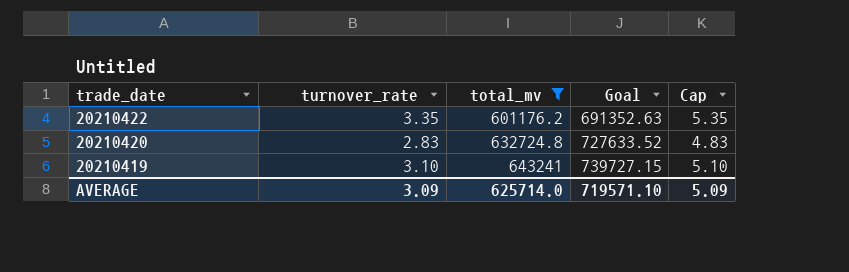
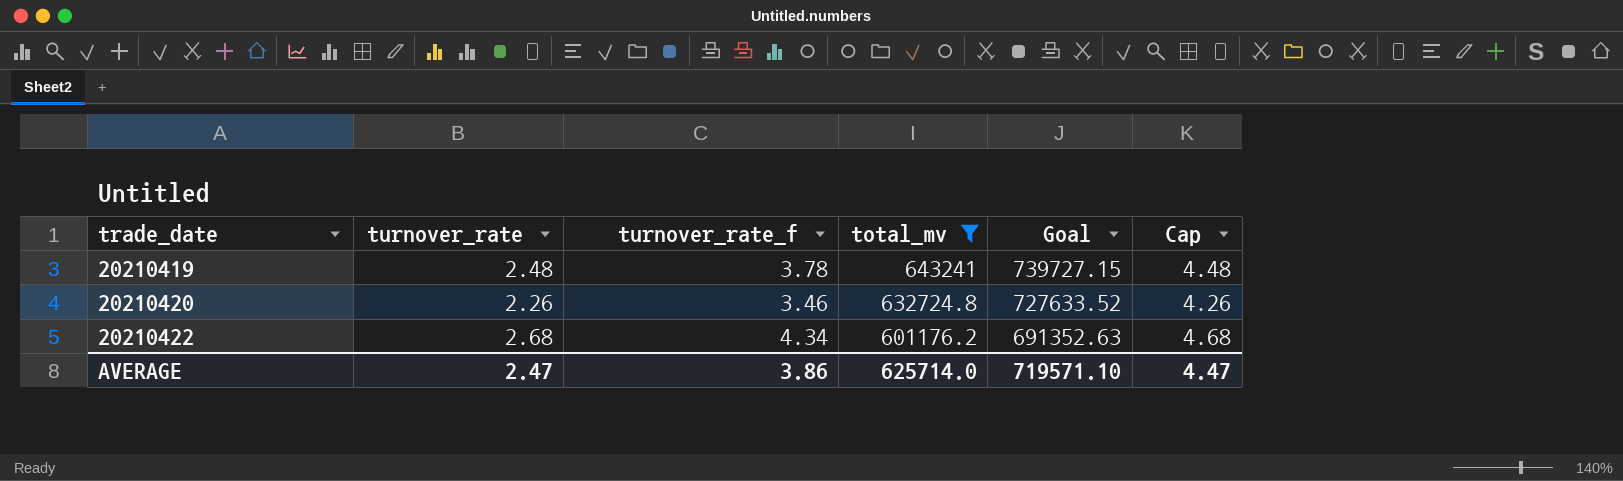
row order: trade_date descending -> trade_date ascending
column turnover_rate_f | position: none -> 3
20210419 | turnover_rate: 3.10 -> 2.48
20210419 | Cap: 5.10 -> 4.48
20210420 | turnover_rate: 2.83 -> 2.26
20210420 | Cap: 4.83 -> 4.26
20210422 | turnover_rate: 3.35 -> 2.68
20210422 | Cap: 5.35 -> 4.68
AVERAGE | turnover_rate: 3.09 -> 2.47
AVERAGE | Cap: 5.09 -> 4.47

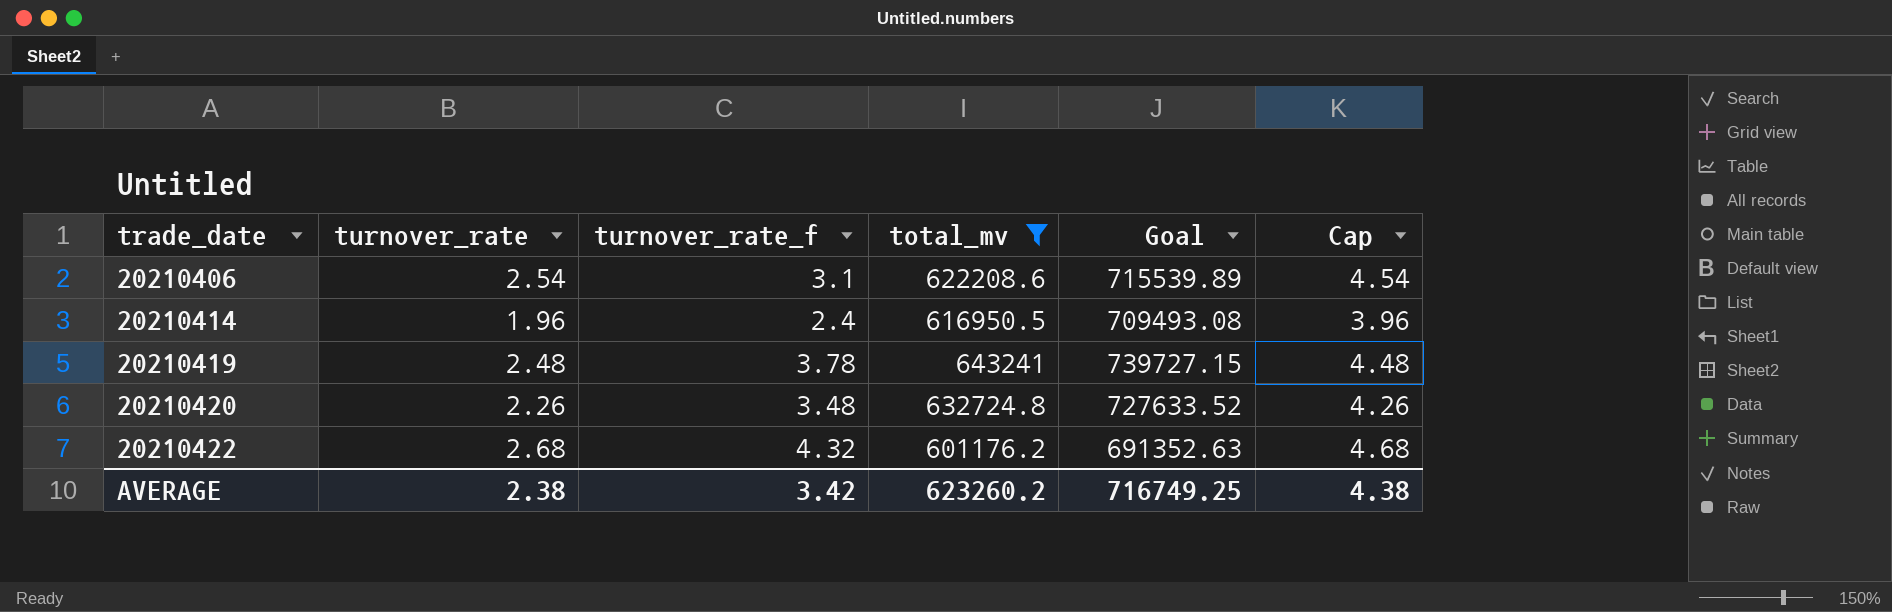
row 20210406: none -> 2.54 | 3.1 | 622208.6 | 715539.89 | 4.54
row 20210414: none -> 1.96 | 2.4 | 616950.5 | 709493.08 | 3.96
20210420 | turnover_rate_f: 3.46 -> 3.48
20210422 | turnover_rate_f: 4.34 -> 4.32
AVERAGE | turnover_rate: 2.47 -> 2.38
AVERAGE | turnover_rate_f: 3.86 -> 3.42
AVERAGE | total_mv: 625714.0 -> 623260.2
AVERAGE | Goal: 719571.10 -> 716749.25
AVERAGE | Cap: 4.47 -> 4.38

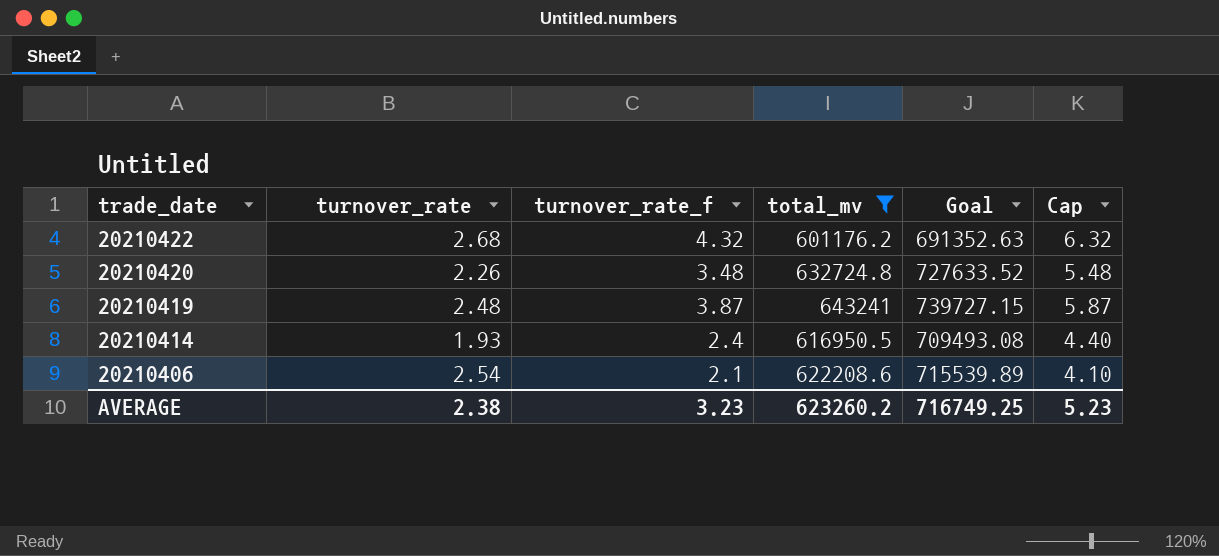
row order: trade_date ascending -> trade_date descending
column Cap | formula: [turnover_rate] + 2 -> [turnover_rate_f] + 2
20210419 | turnover_rate_f: 3.78 -> 3.87
20210414 | turnover_rate: 1.96 -> 1.93
20210406 | turnover_rate_f: 3.1 -> 2.1
AVERAGE | turnover_rate_f: 3.42 -> 3.23
AVERAGE | Cap: 4.38 -> 5.23

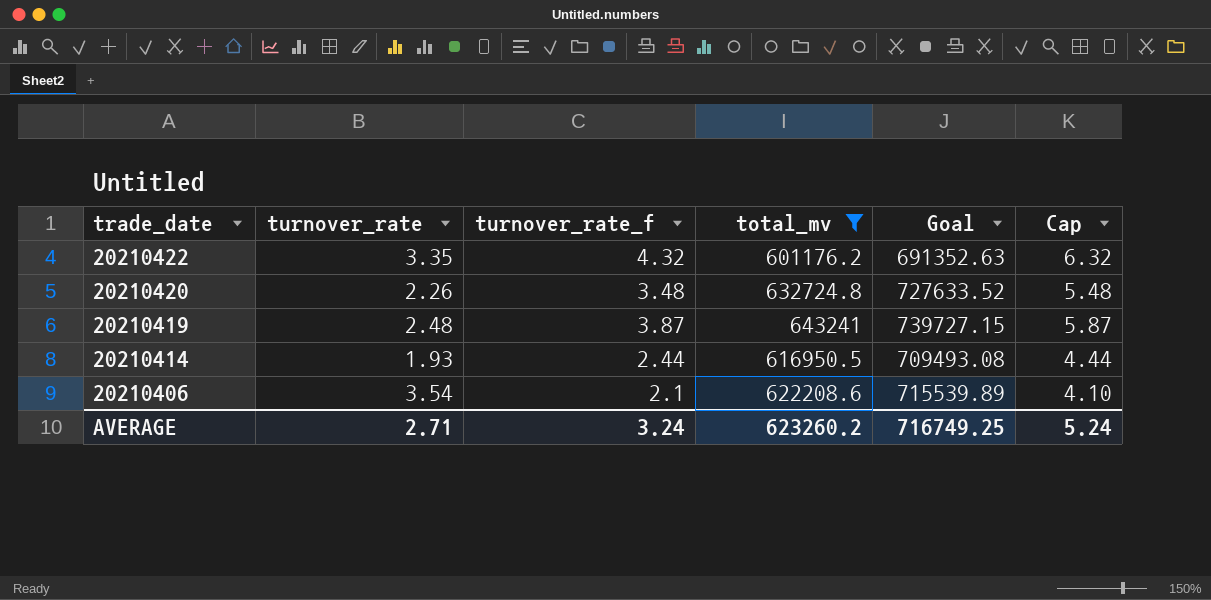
20210422 | turnover_rate: 2.68 -> 3.35
20210414 | turnover_rate_f: 2.4 -> 2.44
20210414 | Cap: 4.40 -> 4.44
20210406 | turnover_rate: 2.54 -> 3.54
AVERAGE | turnover_rate: 2.38 -> 2.71
AVERAGE | turnover_rate_f: 3.23 -> 3.24
AVERAGE | Cap: 5.23 -> 5.24

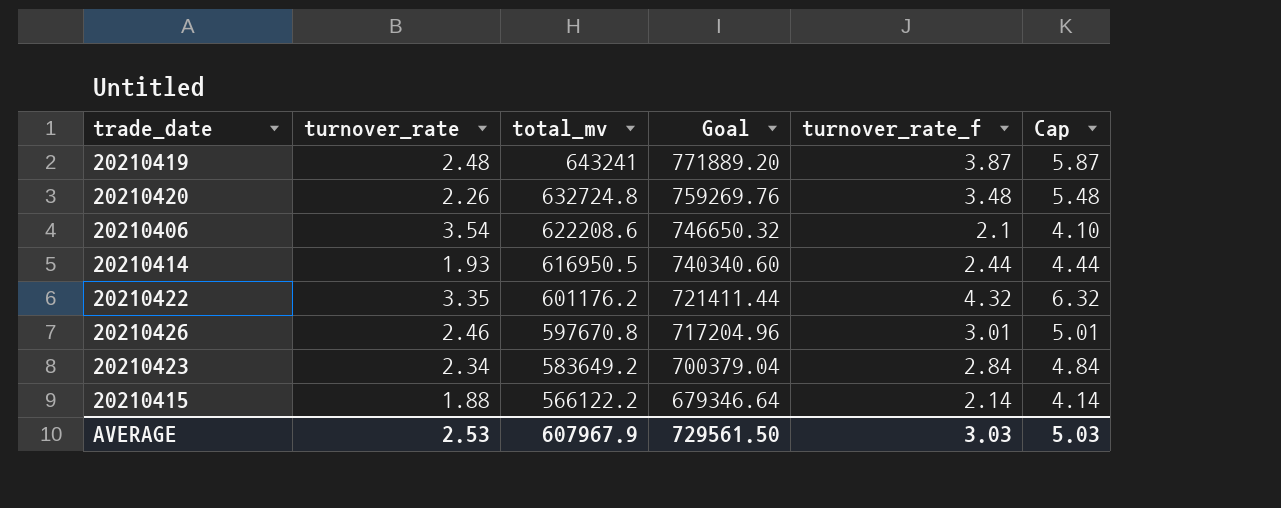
filter: total_mv >= 601176.2 -> none
row order: trade_date descending -> total_mv descending
column Goal | formula: [total_mv] * 1.15 -> [total_mv] * 1.2
column turnover_rate_f | position: 3 -> 5
AVERAGE | turnover_rate: 2.71 -> 2.53
AVERAGE | total_mv: 623260.2 -> 607967.9
AVERAGE | Goal: 716749.25 -> 729561.50
AVERAGE | turnover_rate_f: 3.24 -> 3.03
AVERAGE | Cap: 5.24 -> 5.03

